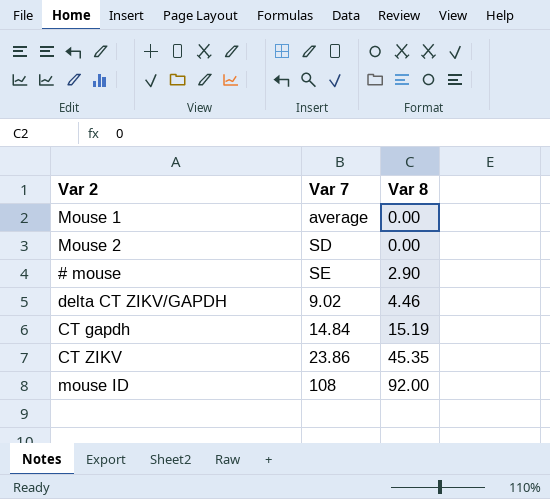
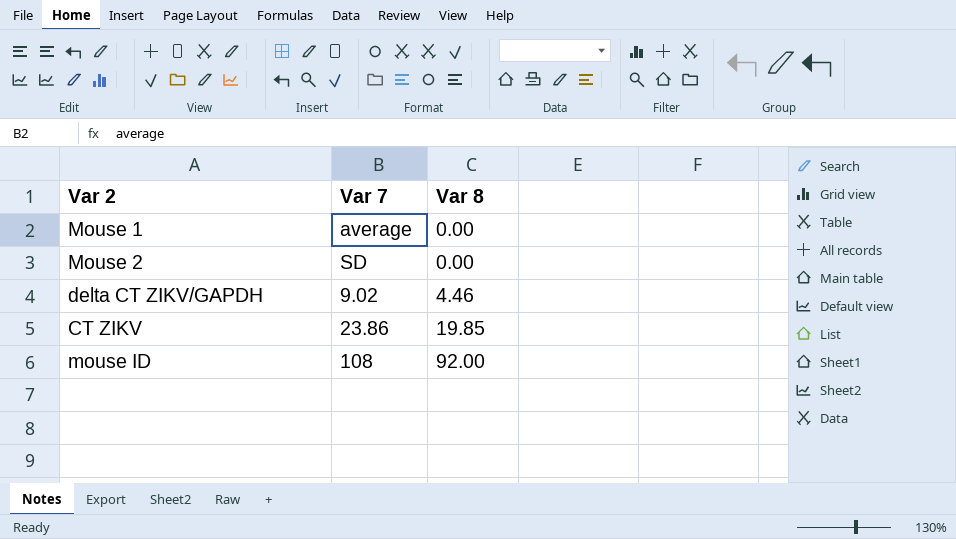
row # mouse: SE | 2.90 -> none
row CT gapdh: 14.84 | 15.19 -> none
CT ZIKV | Var 8: 45.35 -> 19.85

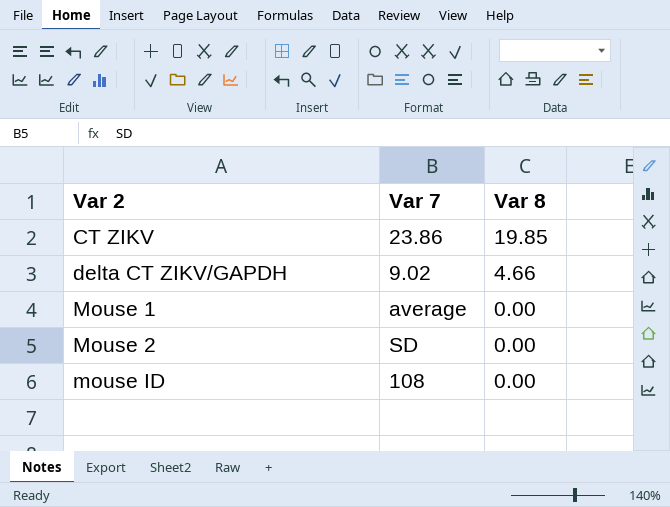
row order: Var 8 ascending -> Var 2 ascending
delta CT ZIKV/GAPDH | Var 8: 4.46 -> 4.66
mouse ID | Var 8: 92.00 -> 0.00

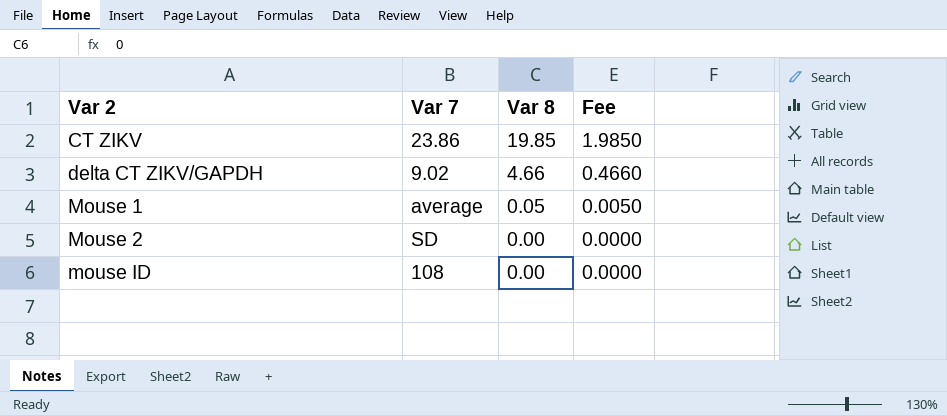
column Fee | formula: none -> [Var 8] * 0.1
Mouse 1 | Var 8: 0.00 -> 0.05

